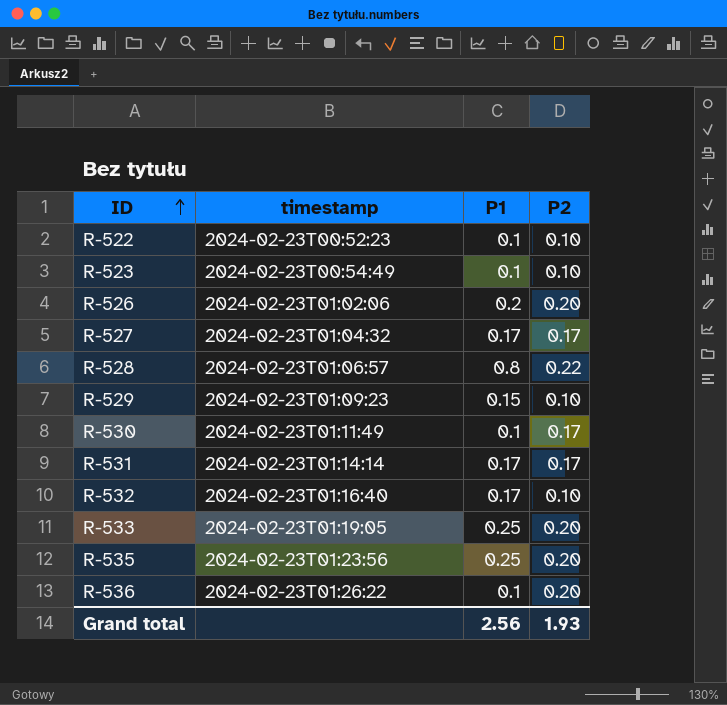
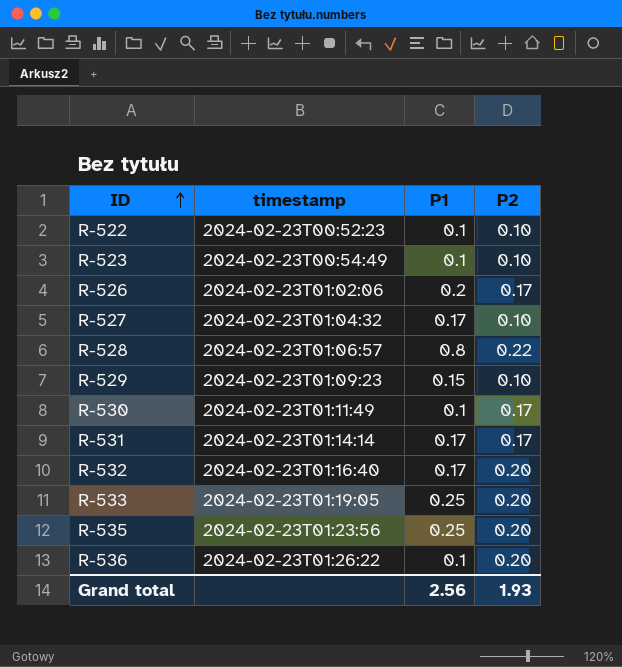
R-526 | P2: 0.20 -> 0.17
R-527 | P2: 0.17 -> 0.10
R-532 | P2: 0.10 -> 0.20

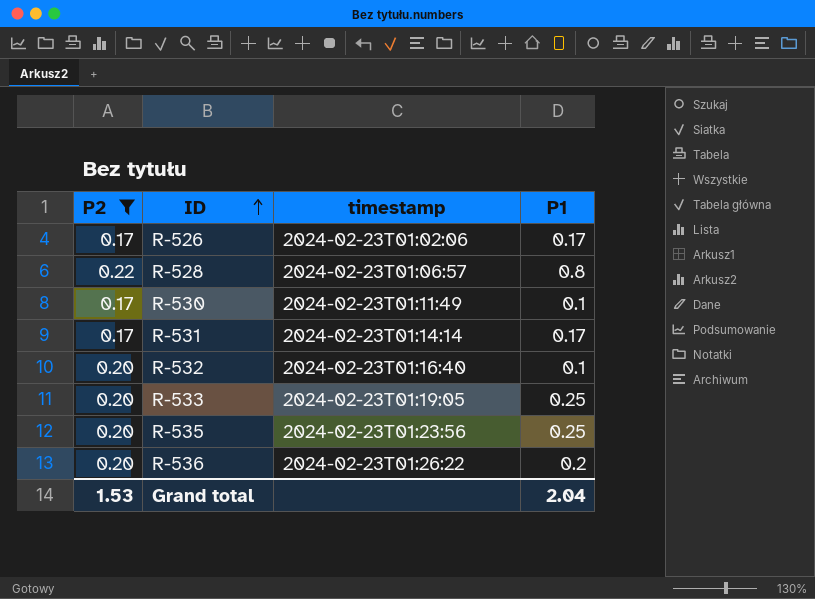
filter: none -> P2 != 0.10
column P2 | position: 4 -> 1
R-526 | P1: 0.2 -> 0.17
R-532 | P1: 0.17 -> 0.1
R-536 | P1: 0.1 -> 0.2
Grand total | P2: 1.93 -> 1.53
Grand total | P1: 2.56 -> 2.04

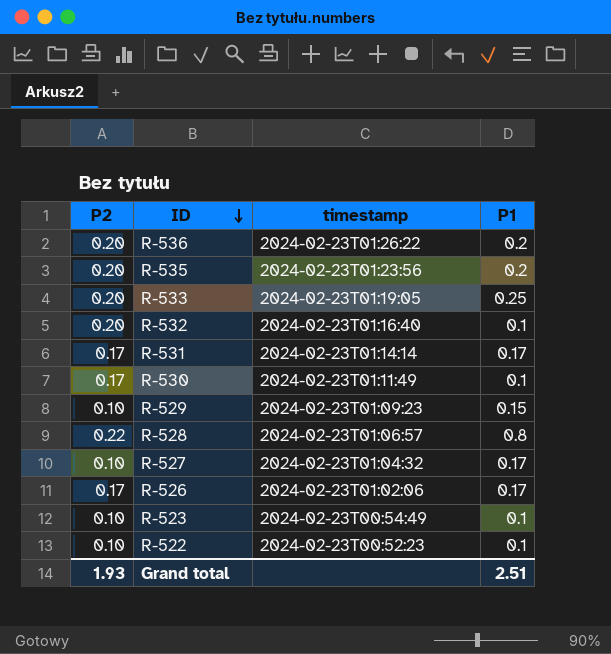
filter: P2 != 0.10 -> none
row order: ID ascending -> ID descending
R-535 | P1: 0.25 -> 0.2
Grand total | P2: 1.53 -> 1.93
Grand total | P1: 2.04 -> 2.51

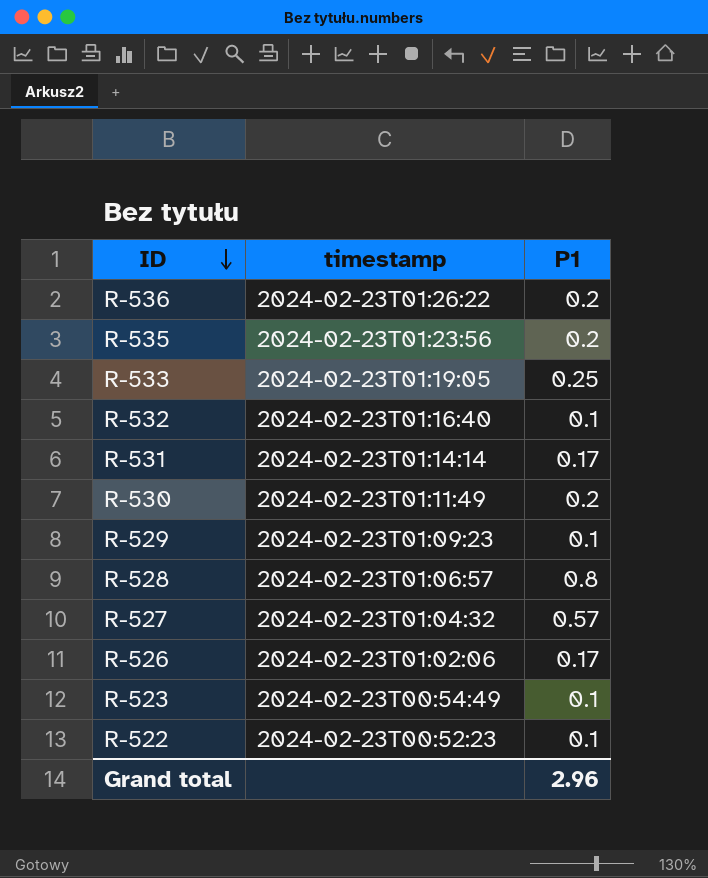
column P2 | position: 1 -> none
R-530 | P1: 0.1 -> 0.2
R-529 | P1: 0.15 -> 0.1
R-527 | P1: 0.17 -> 0.57
Grand total | P1: 2.51 -> 2.96

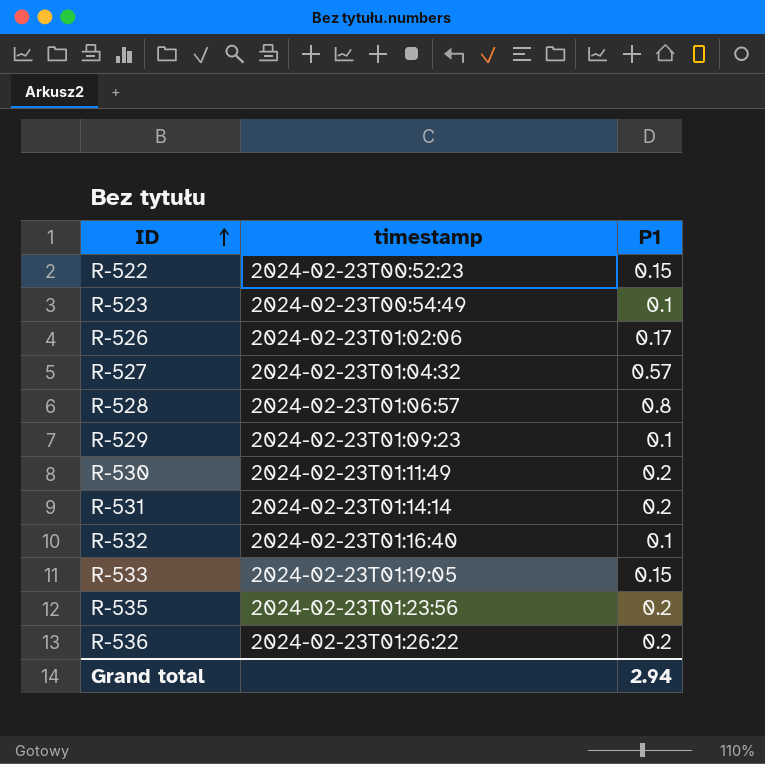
row order: ID descending -> ID ascending
R-522 | P1: 0.1 -> 0.15
R-531 | P1: 0.17 -> 0.2
R-533 | P1: 0.25 -> 0.15
Grand total | P1: 2.96 -> 2.94

